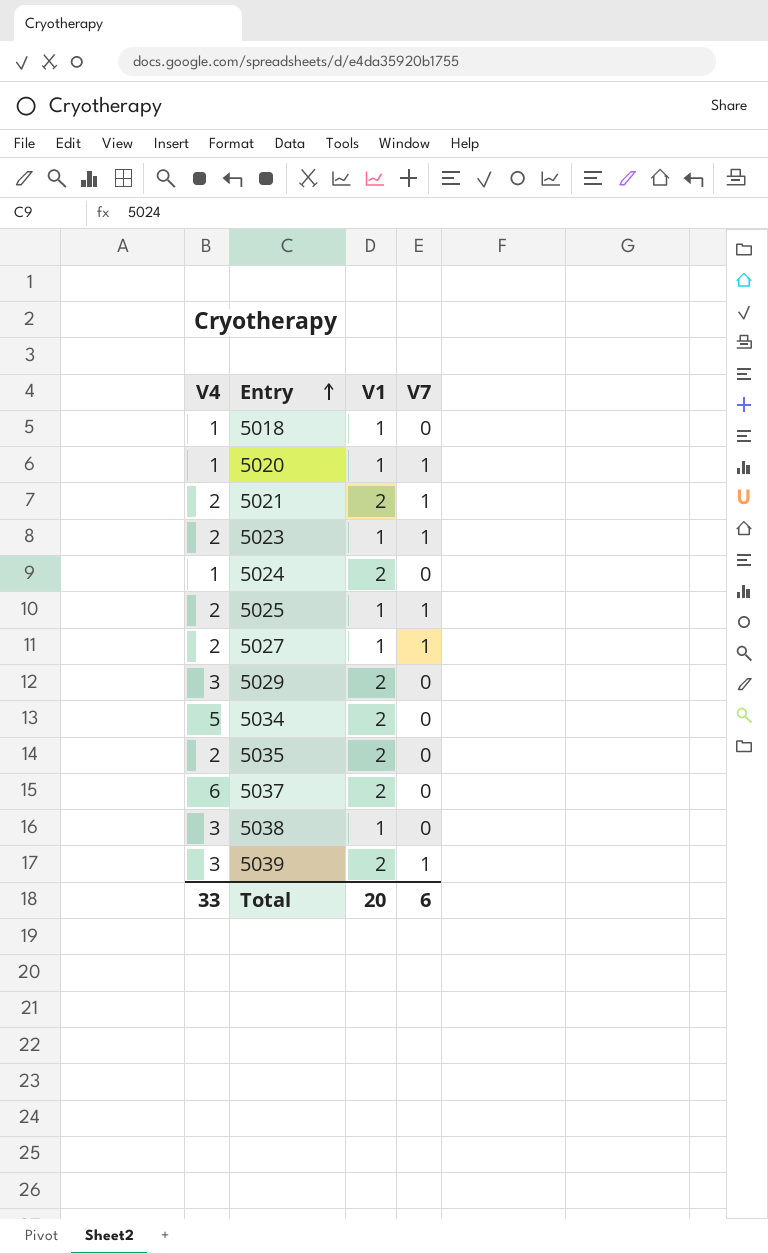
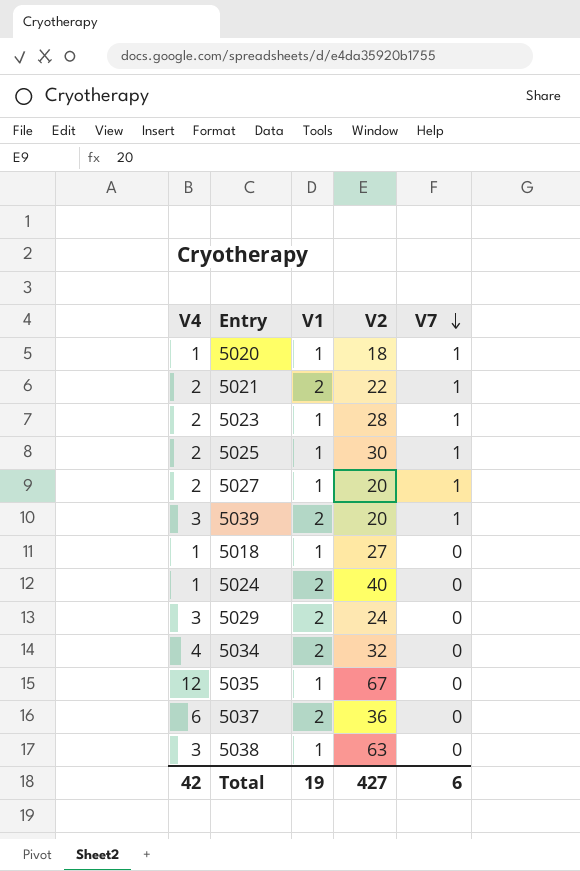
row order: Entry ascending -> V7 descending
column V2 | position: none -> 4
5034 | V4: 5 -> 4
5035 | V4: 2 -> 12
5035 | V1: 2 -> 1
Total | V4: 33 -> 42
Total | V1: 20 -> 19

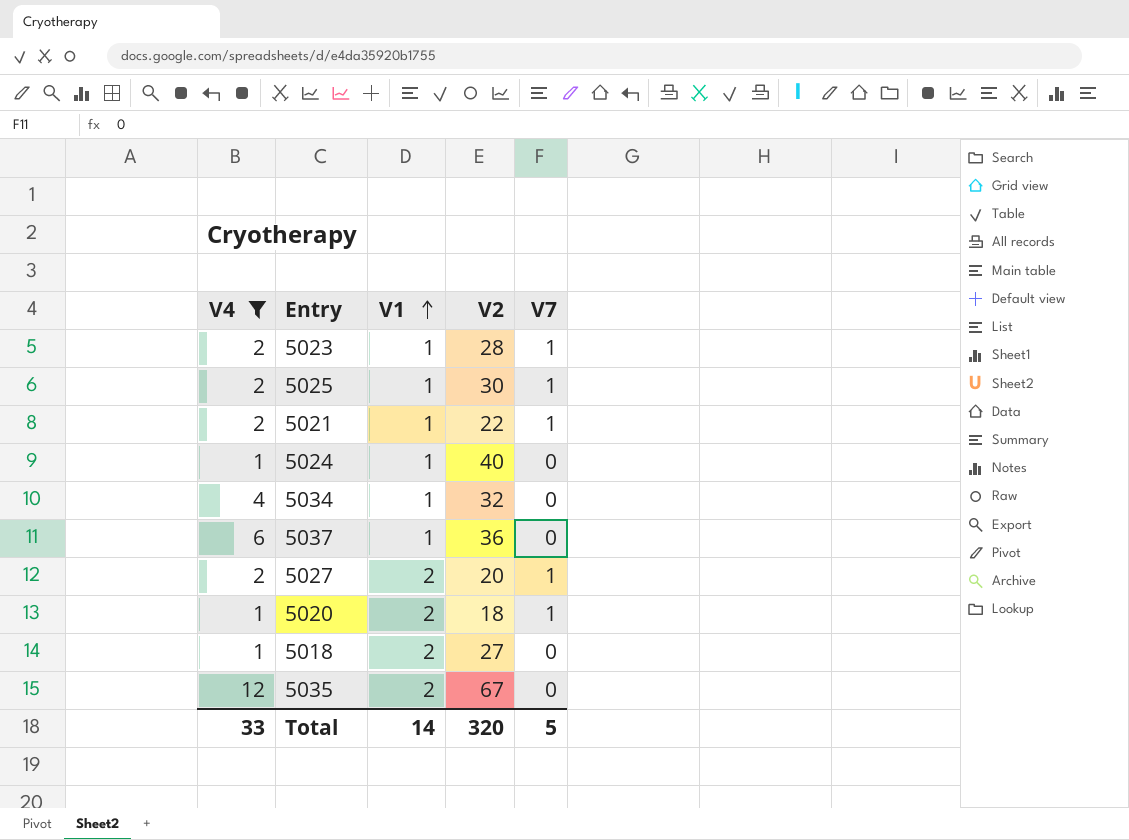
filter: none -> V4 != 3
row order: V7 descending -> V1 ascending
5021 | V1: 2 -> 1
5024 | V1: 2 -> 1
5034 | V1: 2 -> 1
5037 | V1: 2 -> 1
5027 | V1: 1 -> 2
5020 | V1: 1 -> 2
5018 | V1: 1 -> 2
5035 | V1: 1 -> 2
Total | V4: 42 -> 33
Total | V1: 19 -> 14
Total | V2: 427 -> 320
Total | V7: 6 -> 5

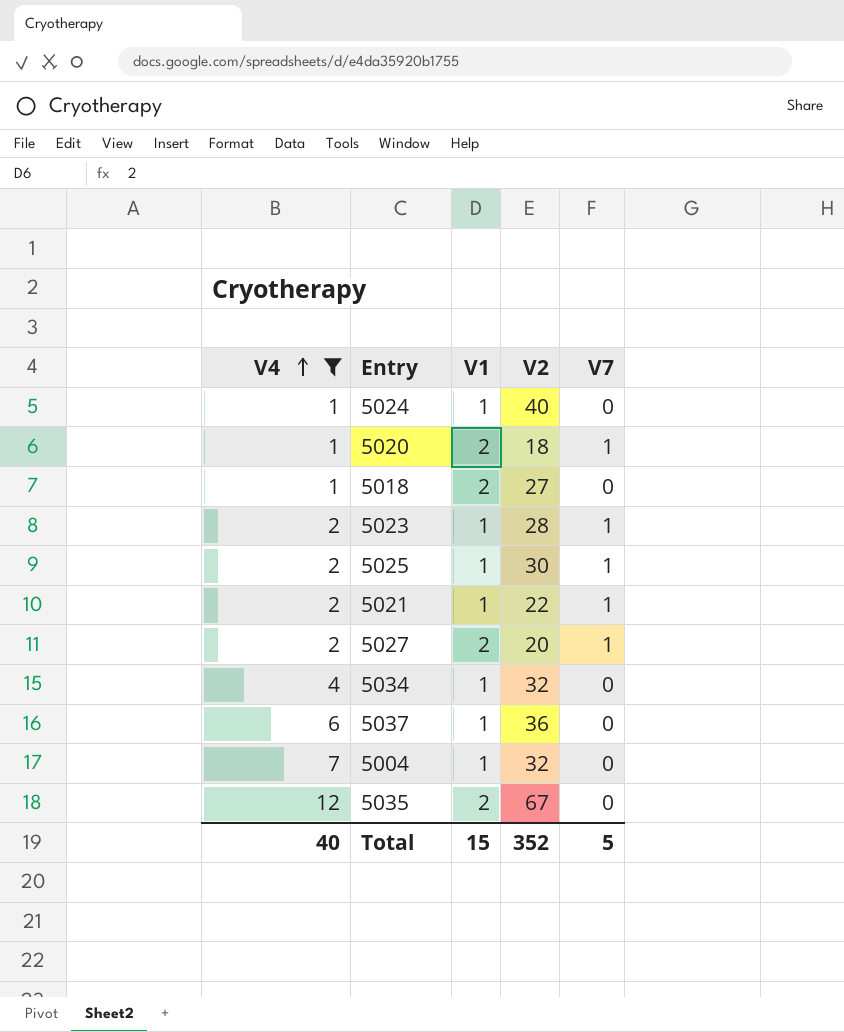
row order: V1 ascending -> V4 ascending
row 5004: none -> 7 | 1 | 32 | 0
Total | V4: 33 -> 40
Total | V1: 14 -> 15
Total | V2: 320 -> 352

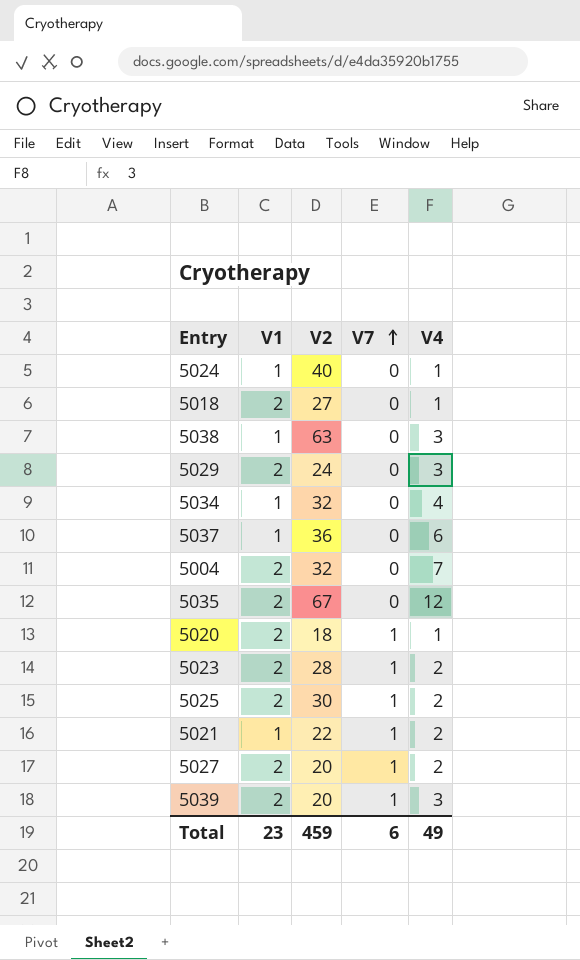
filter: V4 != 3 -> none
row order: V4 ascending -> V7 ascending
column V4 | position: 1 -> 5
5004 | V1: 1 -> 2
5023 | V1: 1 -> 2
5025 | V1: 1 -> 2
Total | V1: 15 -> 23
Total | V2: 352 -> 459
Total | V7: 5 -> 6
Total | V4: 40 -> 49

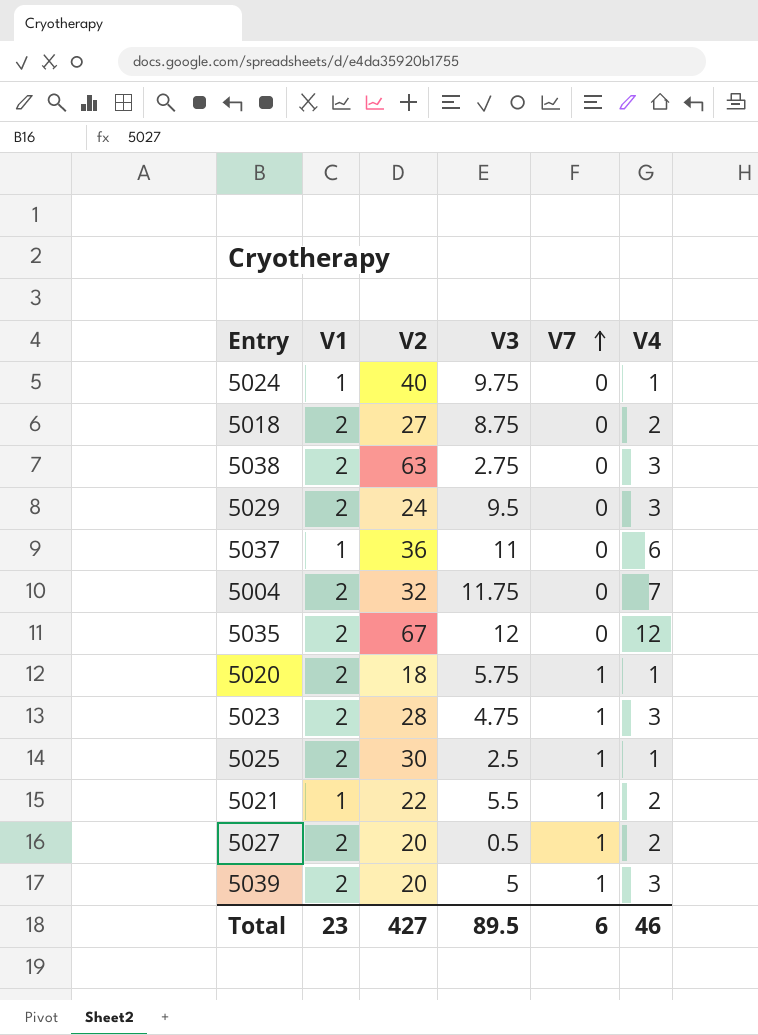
column V3 | position: none -> 4
row 5034: 1 | 32 | 0 | 4 -> none
5018 | V4: 1 -> 2
5038 | V1: 1 -> 2
5023 | V4: 2 -> 3
5025 | V4: 2 -> 1
Total | V2: 459 -> 427
Total | V4: 49 -> 46

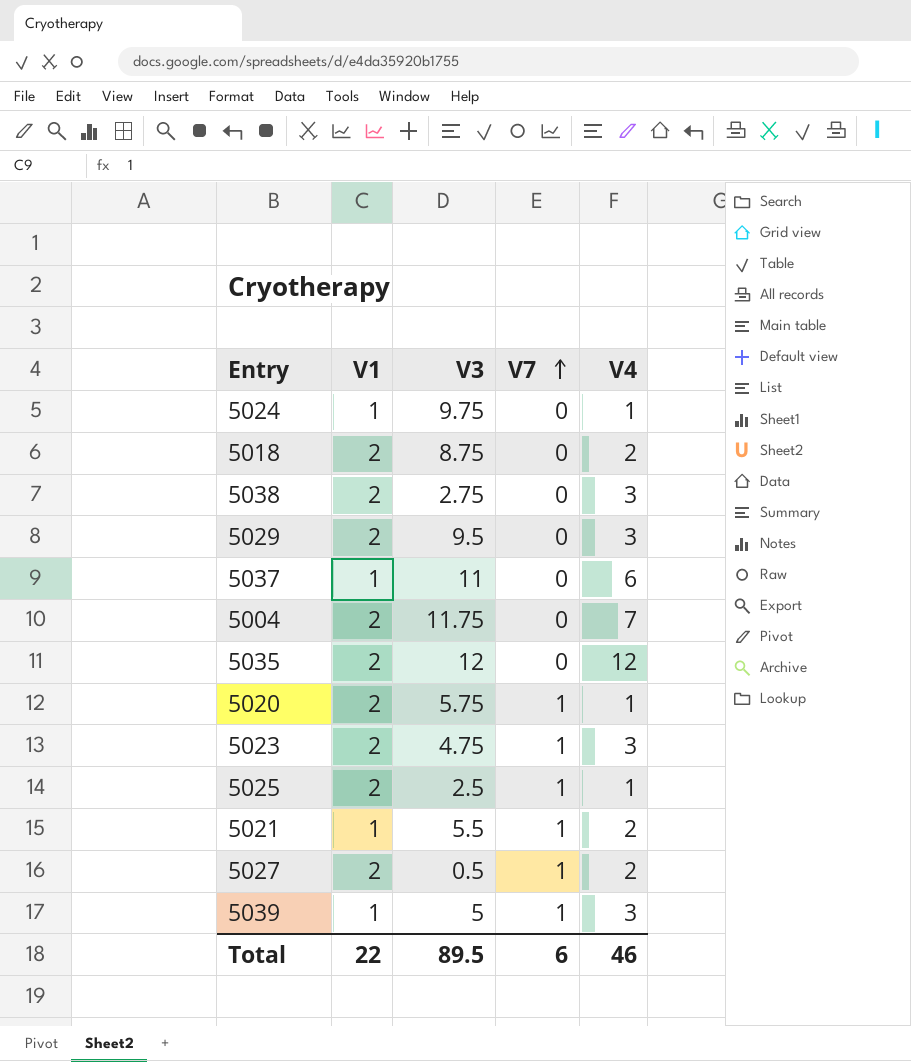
column V2 | position: 3 -> none
5039 | V1: 2 -> 1
Total | V1: 23 -> 22

